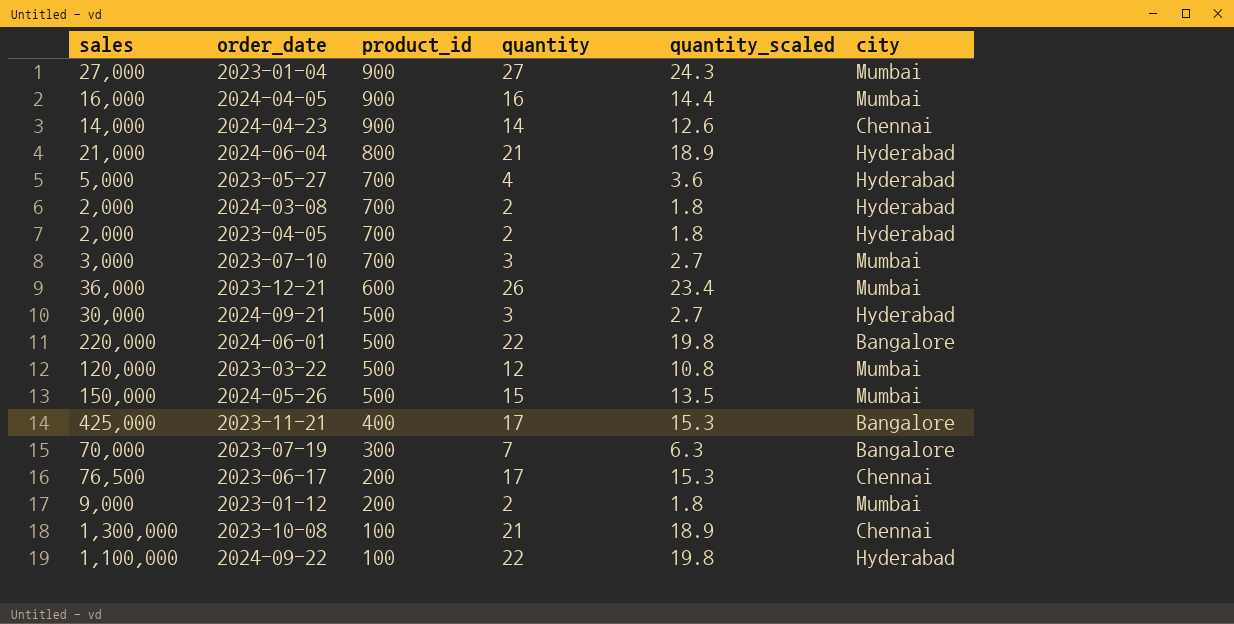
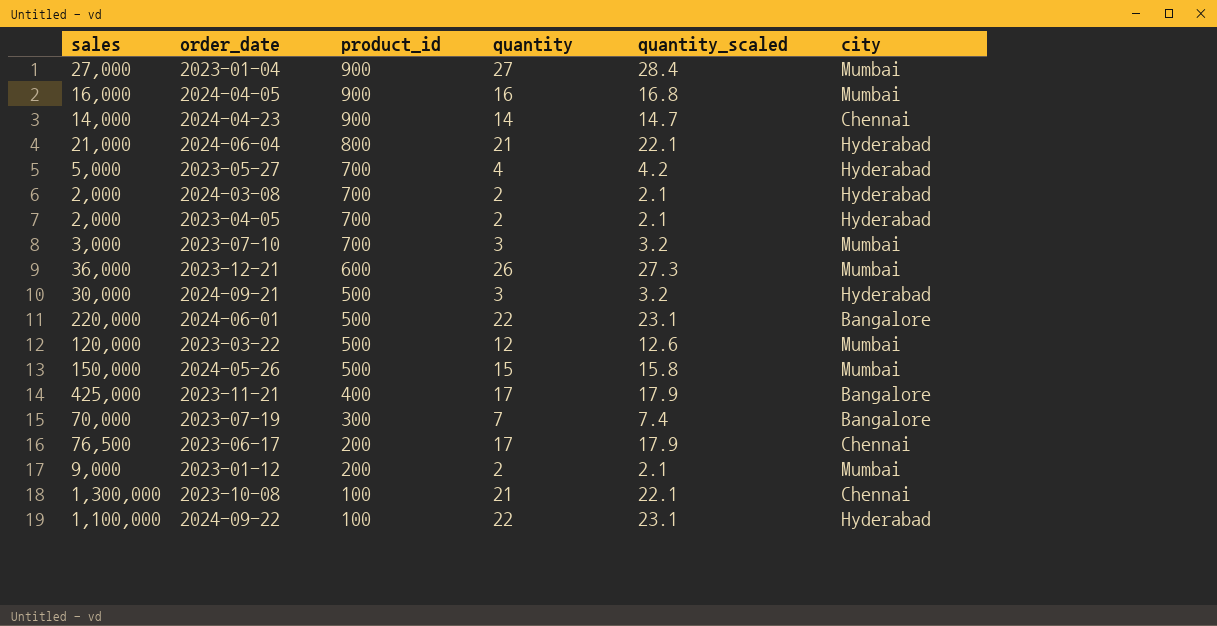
column quantity_scaled | formula: [quantity] * 0.9 -> [quantity] * 1.05

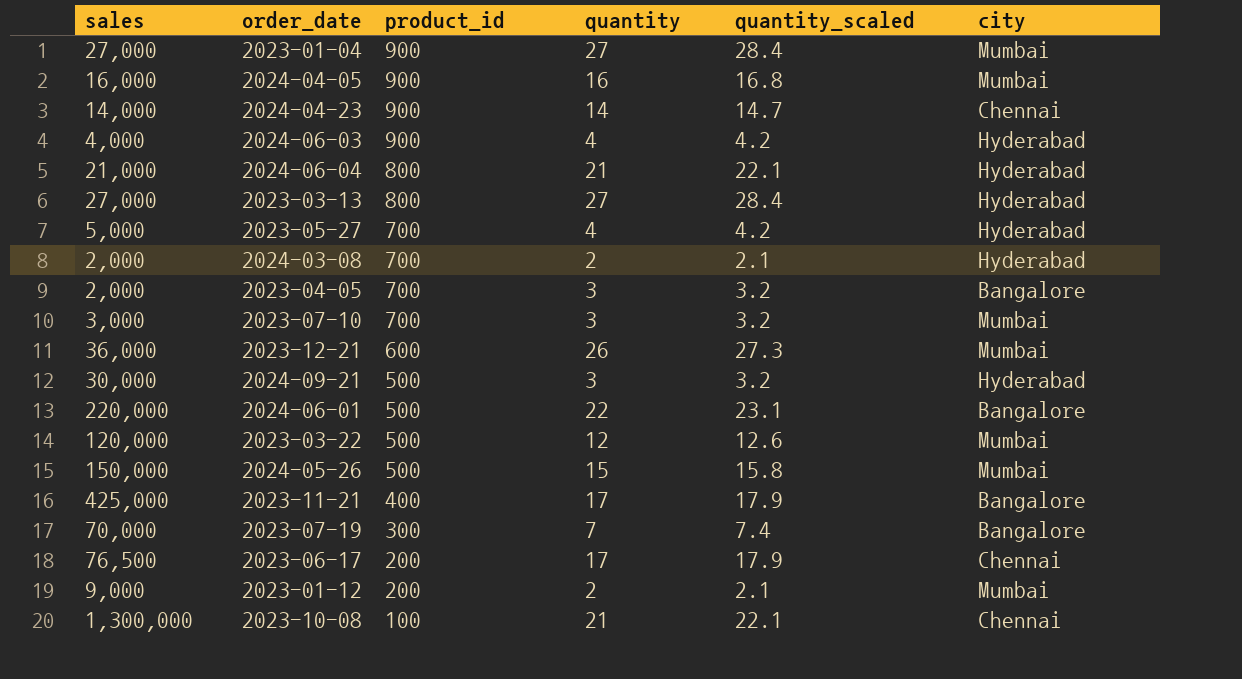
row 2024-09-22: 1,100,000 | 100 | 22 | 23.1 | Hyderabad -> none
row 2024-06-03: none -> 4,000 | 900 | 4 | 4.2 | Hyderabad
row 2023-03-13: none -> 27,000 | 800 | 27 | 28.4 | Hyderabad
2023-04-05 | quantity: 2 -> 3
2023-04-05 | quantity_scaled: 2.1 -> 3.2
2023-04-05 | city: Hyderabad -> Bangalore

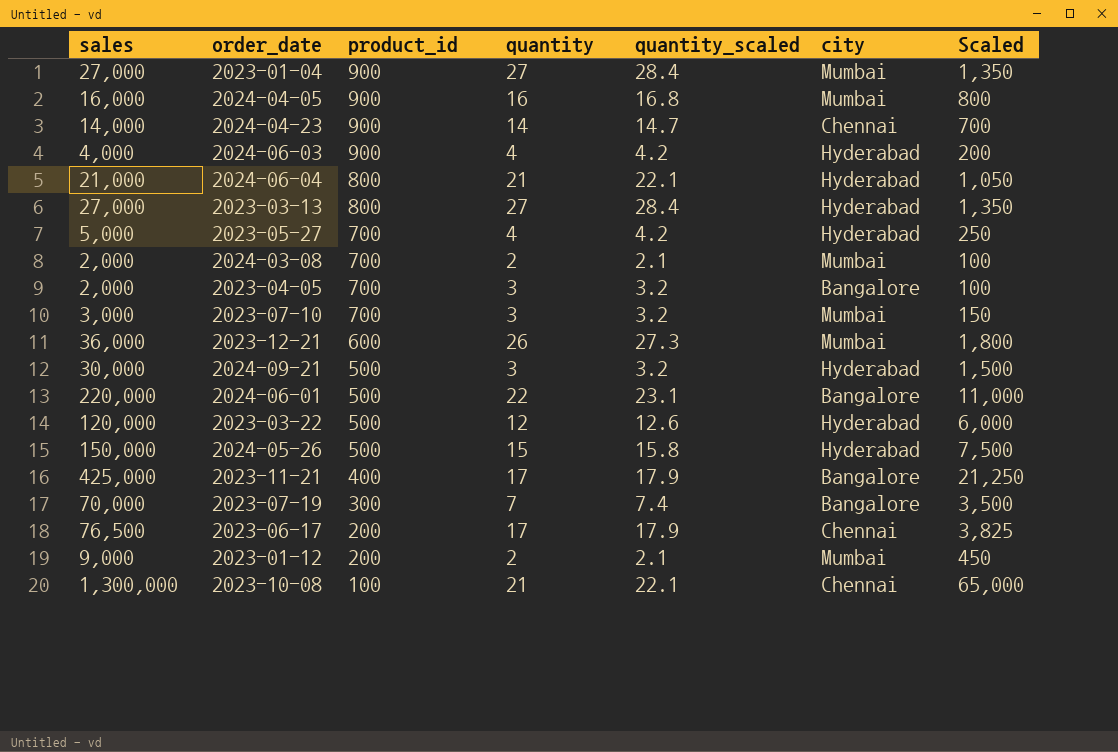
column Scaled | formula: none -> [sales] * 0.05
2024-03-08 | city: Hyderabad -> Mumbai
2023-03-22 | city: Mumbai -> Hyderabad
2024-05-26 | city: Mumbai -> Hyderabad

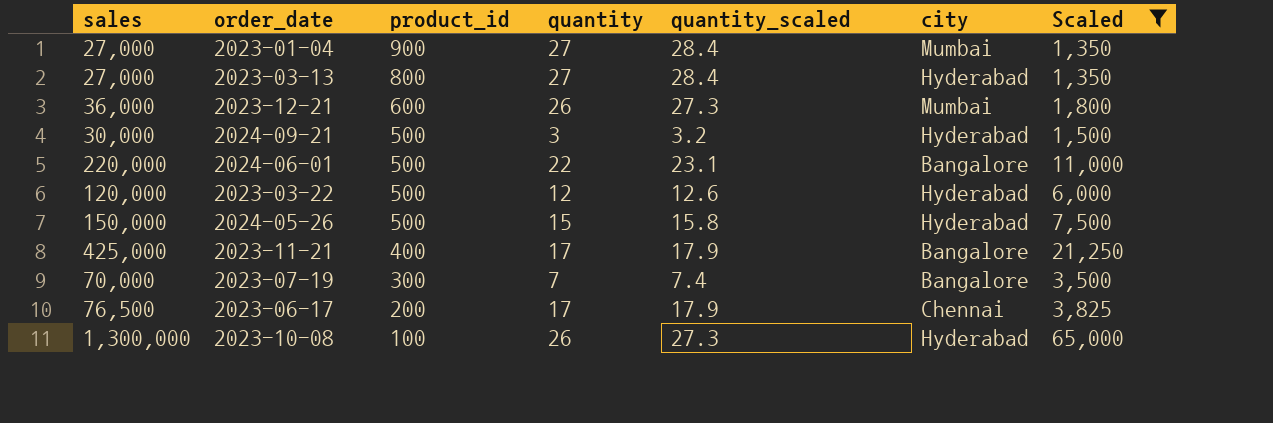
filter: none -> Scaled >= 1,350
2023-10-08 | quantity: 21 -> 26
2023-10-08 | quantity_scaled: 22.1 -> 27.3
2023-10-08 | city: Chennai -> Hyderabad

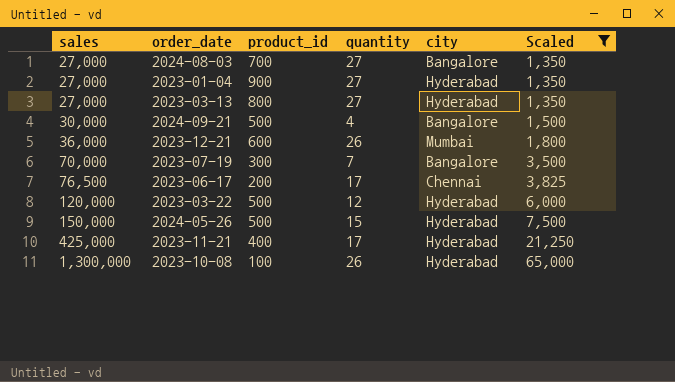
row order: product_id descending -> sales ascending
column quantity_scaled | formula: [quantity] * 1.05 -> none
row 2024-06-01: 220,000 | 500 | 22 | 23.1 | Bangalore | 11,000 -> none
row 2024-08-03: none -> 27,000 | 700 | 27 | Bangalore | 1,350
2023-01-04 | city: Mumbai -> Hyderabad
2024-09-21 | quantity: 3 -> 4
2024-09-21 | city: Hyderabad -> Bangalore
2023-11-21 | city: Bangalore -> Hyderabad

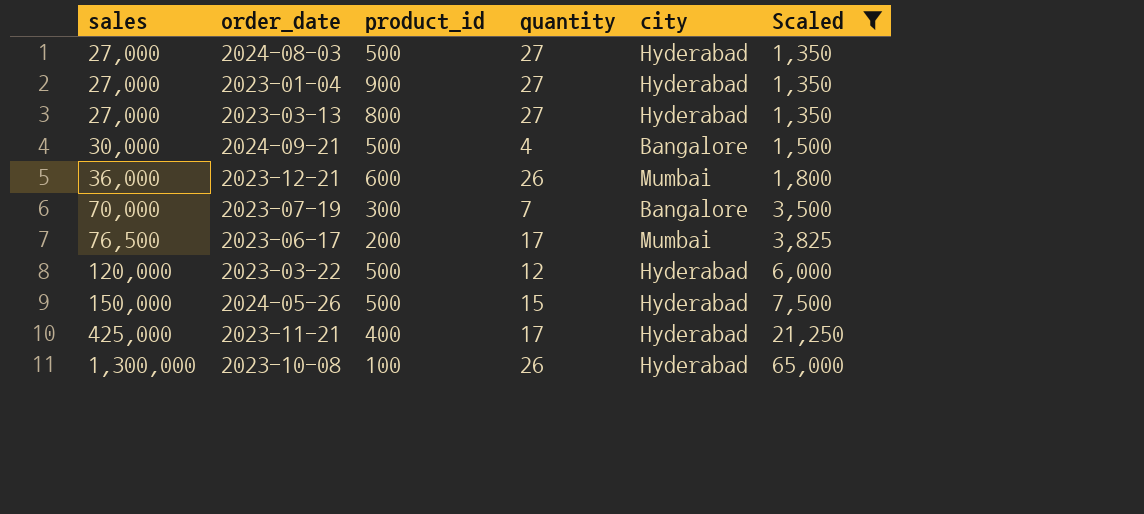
2024-08-03 | product_id: 700 -> 500
2024-08-03 | city: Bangalore -> Hyderabad
2023-06-17 | city: Chennai -> Mumbai

